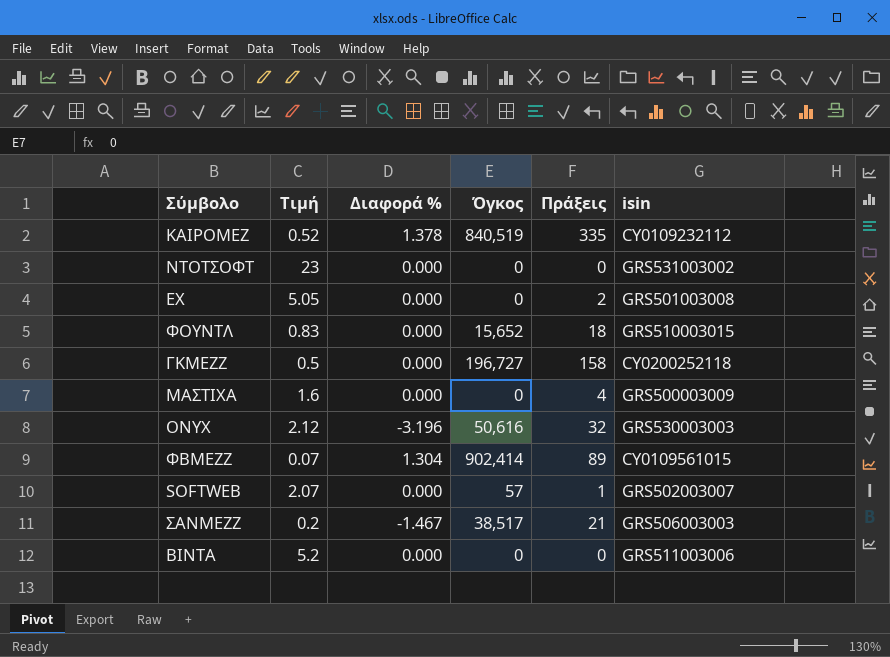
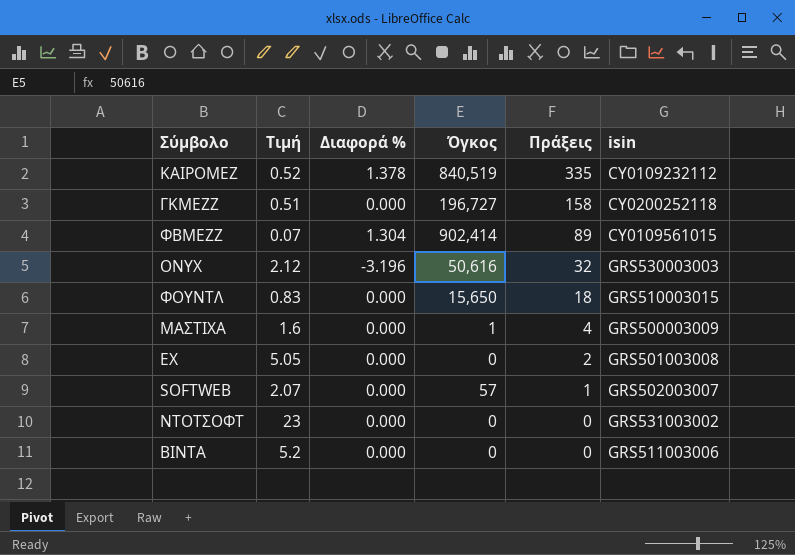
row order: none -> Πράξεις descending
row ΣΑΝΜΕΖΖ: 0.2 | -1.467 | 38,517 | 21 | GRS506003003 -> none
ΓΚΜΕΖΖ | Τιμή: 0.5 -> 0.51
ΦΟΥΝΤΛ | Όγκος: 15,652 -> 15,650
ΜΑΣΤΙΧΑ | Όγκος: 0 -> 1

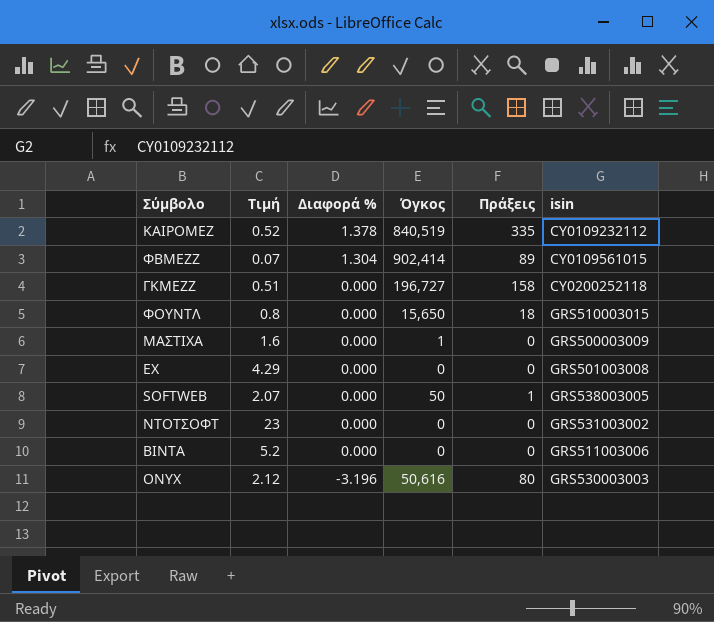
row order: Πράξεις descending -> Διαφορά % descending
ΦΟΥΝΤΛ | Τιμή: 0.83 -> 0.8
ΜΑΣΤΙΧΑ | Πράξεις: 4 -> 0
ΕΧ | Τιμή: 5.05 -> 4.29
ΕΧ | Πράξεις: 2 -> 0
SOFTWEB | Όγκος: 57 -> 50
SOFTWEB | isin: GRS502003007 -> GRS538003005
ONYX | Πράξεις: 32 -> 80

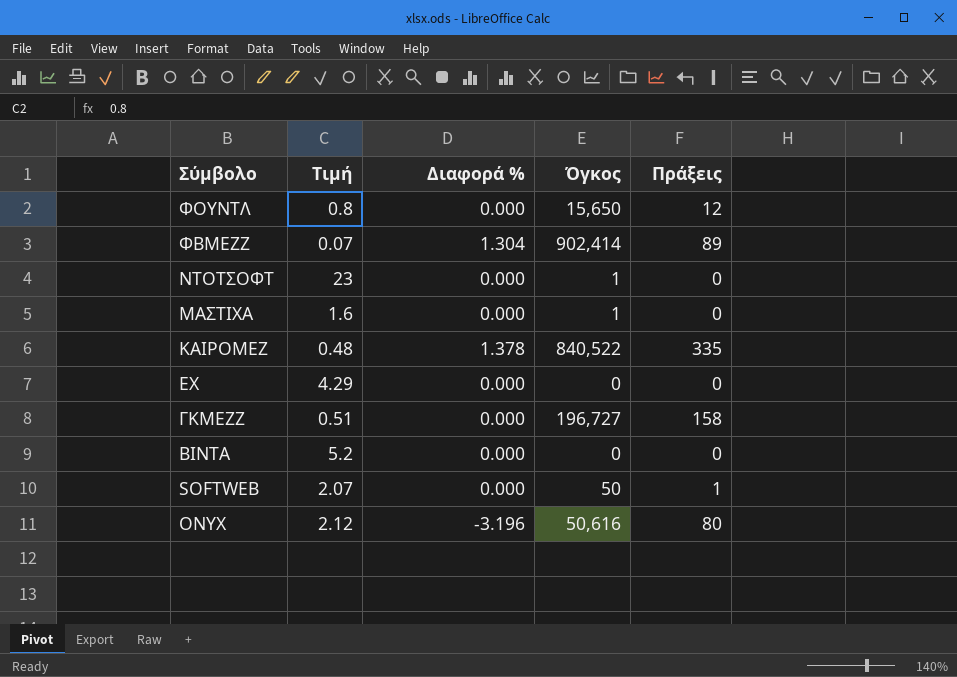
row order: Διαφορά % descending -> Σύμβολο descending
column isin | position: 6 -> none
ΦΟΥΝΤΛ | Πράξεις: 18 -> 12
ΝΤΟΤΣΟΦΤ | Όγκος: 0 -> 1
ΚΑΙΡΟΜΕΖ | Τιμή: 0.52 -> 0.48
ΚΑΙΡΟΜΕΖ | Όγκος: 840,519 -> 840,522

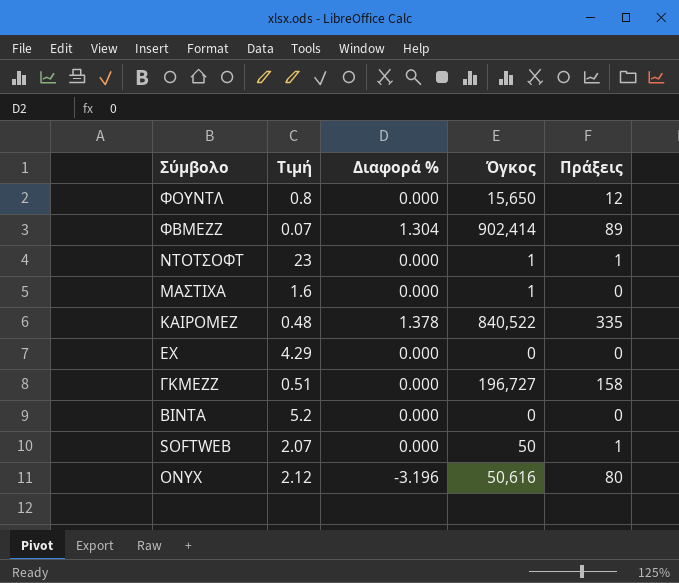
ΝΤΟΤΣΟΦΤ | Πράξεις: 0 -> 1

